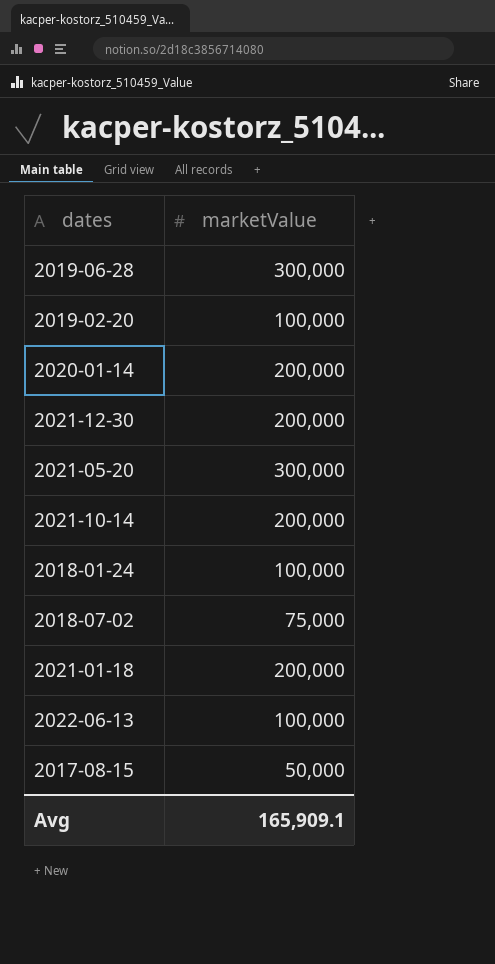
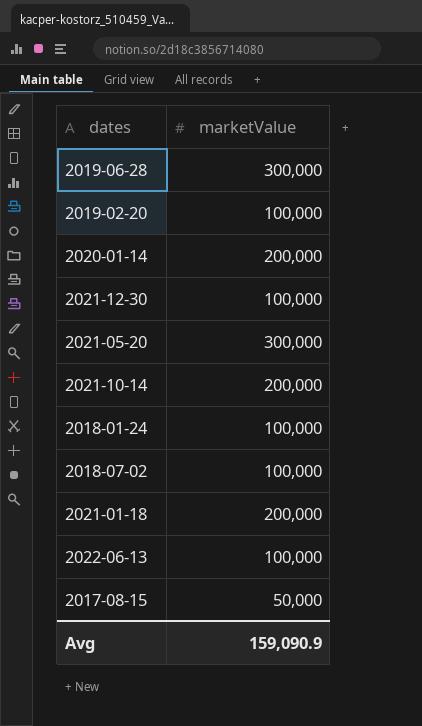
2021-12-30 | marketValue: 200,000 -> 100,000
2018-07-02 | marketValue: 75,000 -> 100,000
Avg | marketValue: 165,909.1 -> 159,090.9

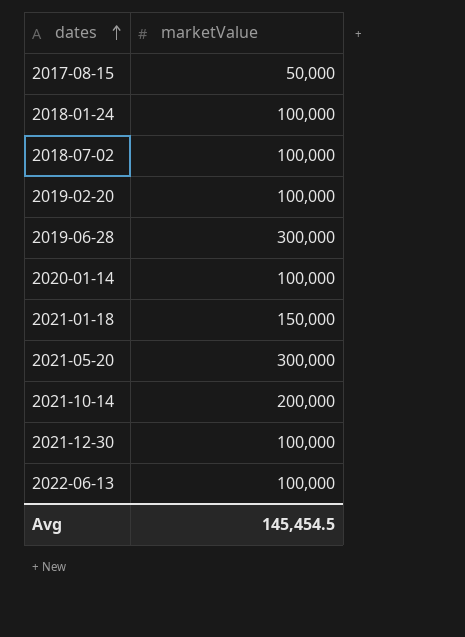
row order: none -> dates ascending
2020-01-14 | marketValue: 200,000 -> 100,000
2021-01-18 | marketValue: 200,000 -> 150,000
Avg | marketValue: 159,090.9 -> 145,454.5

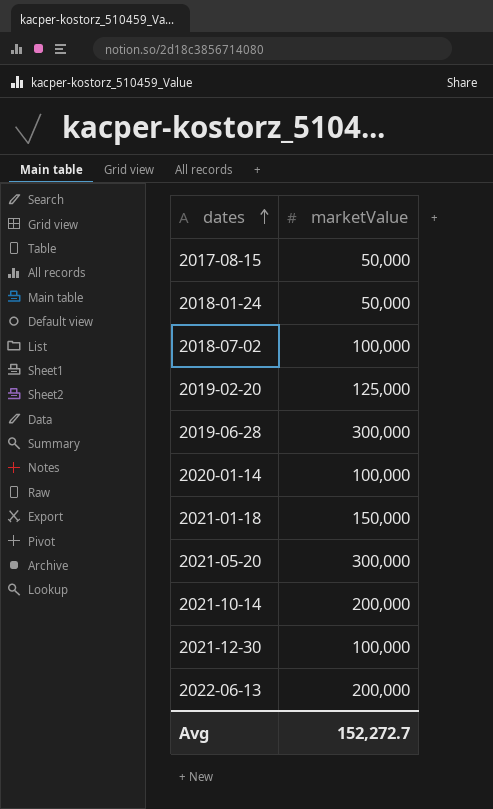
2018-01-24 | marketValue: 100,000 -> 50,000
2019-02-20 | marketValue: 100,000 -> 125,000
2022-06-13 | marketValue: 100,000 -> 200,000
Avg | marketValue: 145,454.5 -> 152,272.7

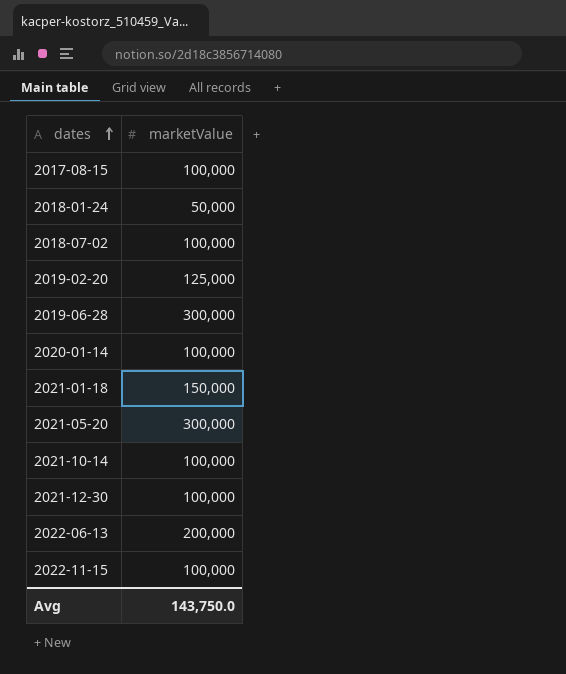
2017-08-15 | marketValue: 50,000 -> 100,000
2021-10-14 | marketValue: 200,000 -> 100,000
row 2022-11-15: none -> 100,000
Avg | marketValue: 152,272.7 -> 143,750.0

